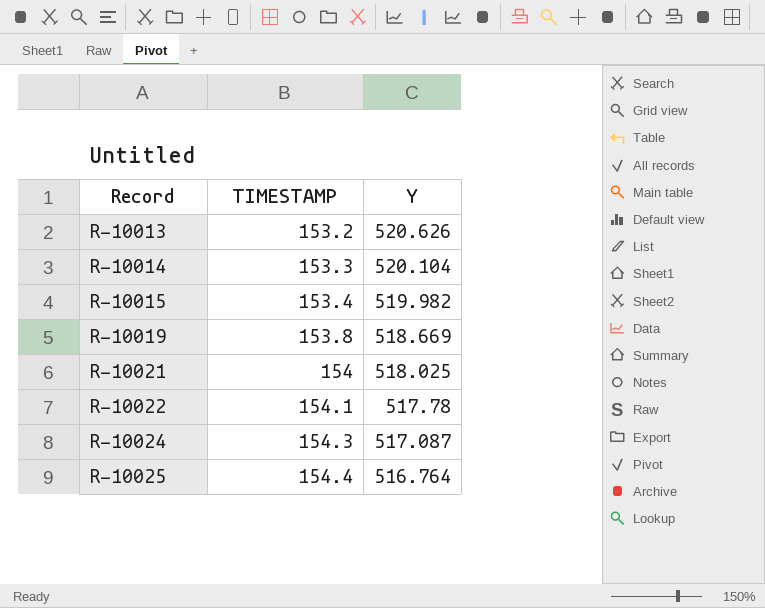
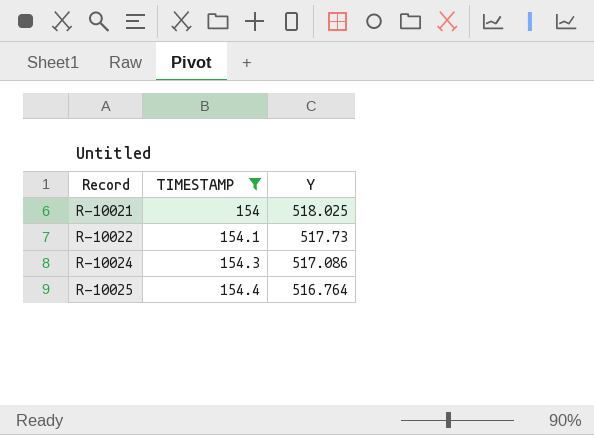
filter: none -> TIMESTAMP >= 154
R-10022 | Y: 517.78 -> 517.73
R-10024 | Y: 517.087 -> 517.086

